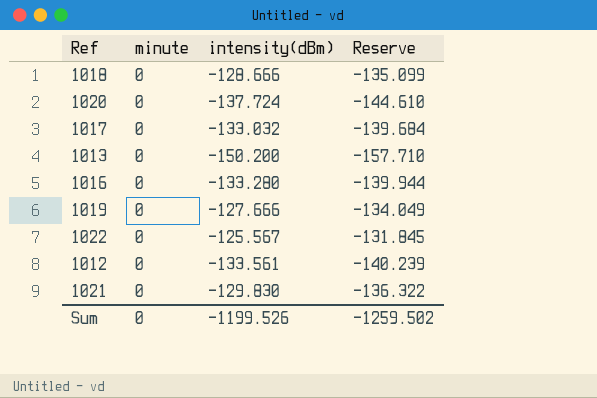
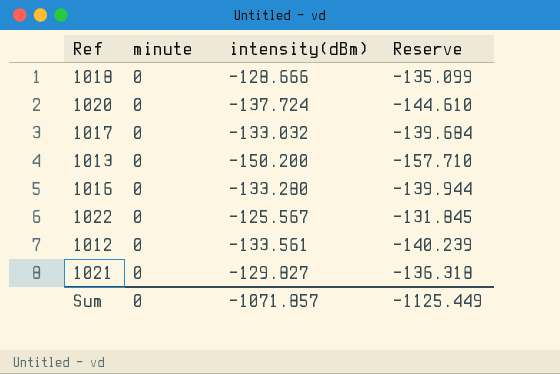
row 1019: 0 | -127.666 | -134.049 -> none
1021 | intensity(dBm): -129.830 -> -129.827
1021 | Reserve: -136.322 -> -136.318
Sum | intensity(dBm): -1199.526 -> -1071.857
Sum | Reserve: -1259.502 -> -1125.449

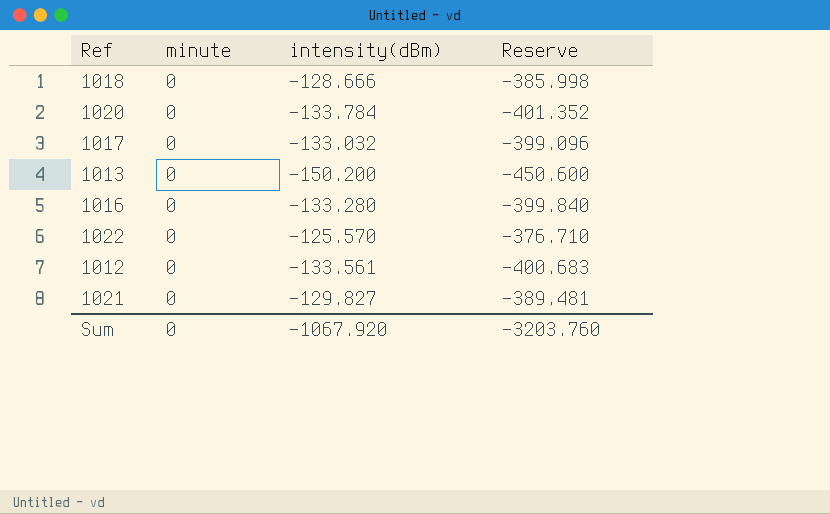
column Reserve | formula: [intensity(dBm)] * 1.05 -> [intensity(dBm)] * 3
1020 | intensity(dBm): -137.724 -> -133.784
1022 | intensity(dBm): -125.567 -> -125.570
Sum | intensity(dBm): -1071.857 -> -1067.920
Sum | Reserve: -1125.449 -> -3203.760

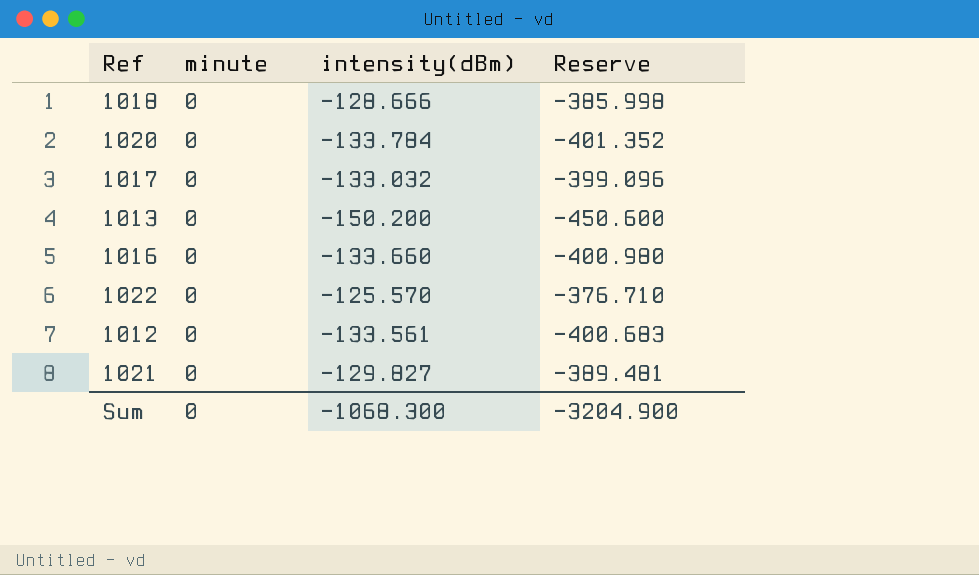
1016 | intensity(dBm): -133.280 -> -133.660
1016 | Reserve: -399.840 -> -400.980
Sum | intensity(dBm): -1067.920 -> -1068.300
Sum | Reserve: -3203.760 -> -3204.900

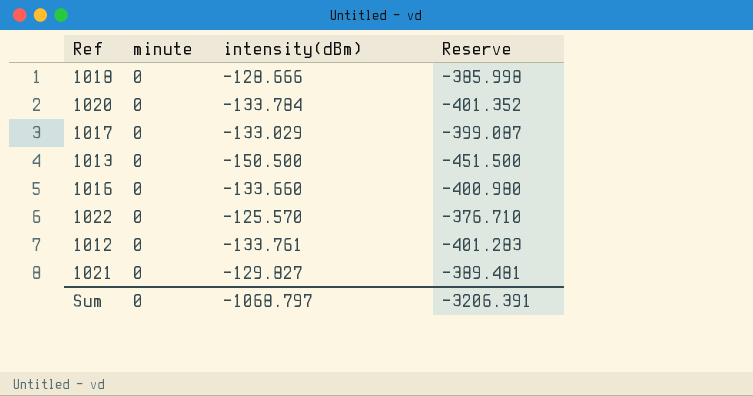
1017 | intensity(dBm): -133.032 -> -133.029
1017 | Reserve: -399.096 -> -399.087
1013 | intensity(dBm): -150.200 -> -150.500
1013 | Reserve: -450.600 -> -451.500
1012 | intensity(dBm): -133.561 -> -133.761
1012 | Reserve: -400.683 -> -401.283
Sum | intensity(dBm): -1068.300 -> -1068.797
Sum | Reserve: -3204.900 -> -3206.391

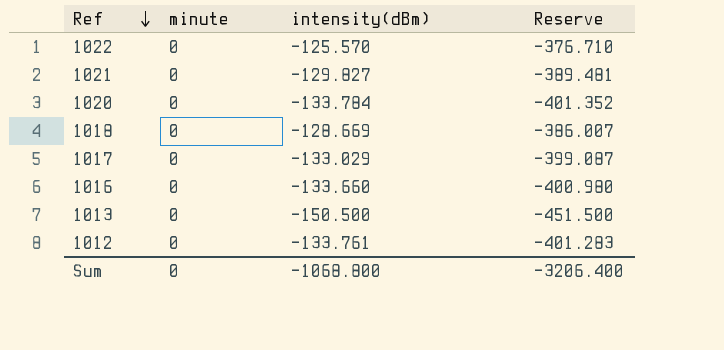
row order: none -> Ref descending
1018 | intensity(dBm): -128.666 -> -128.669
1018 | Reserve: -385.998 -> -386.007
Sum | intensity(dBm): -1068.797 -> -1068.800
Sum | Reserve: -3206.391 -> -3206.400

